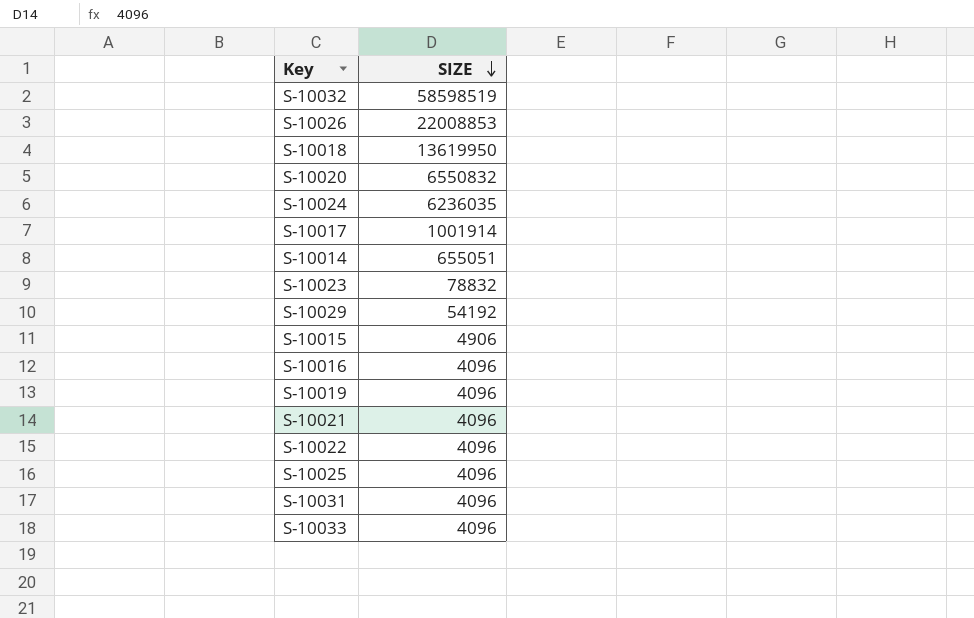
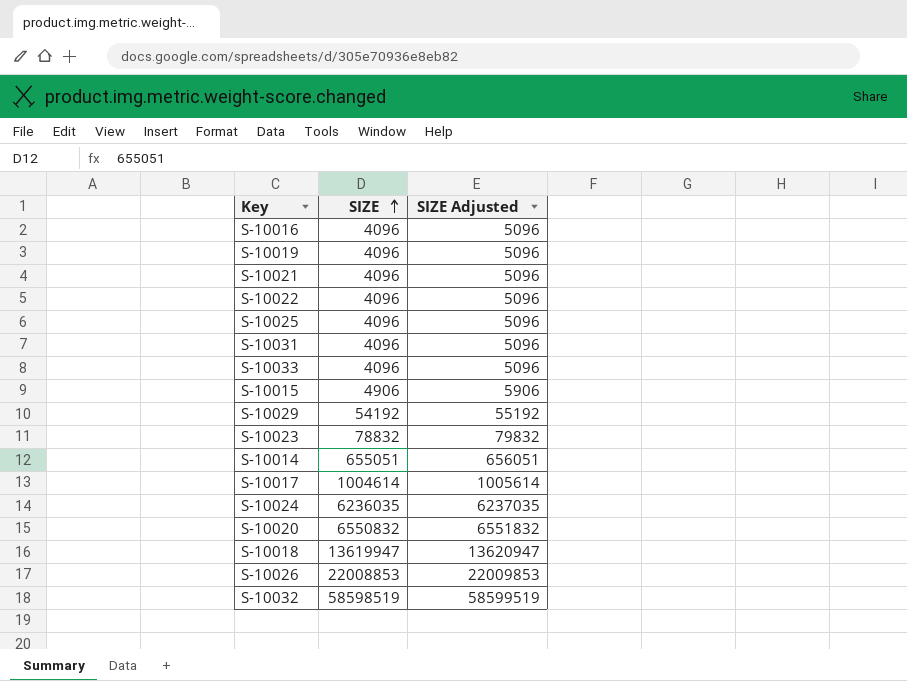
row order: SIZE descending -> SIZE ascending
column SIZE Adjusted | formula: none -> [SIZE] + 1000
S-10017 | SIZE: 1001914 -> 1004614
S-10018 | SIZE: 13619950 -> 13619947

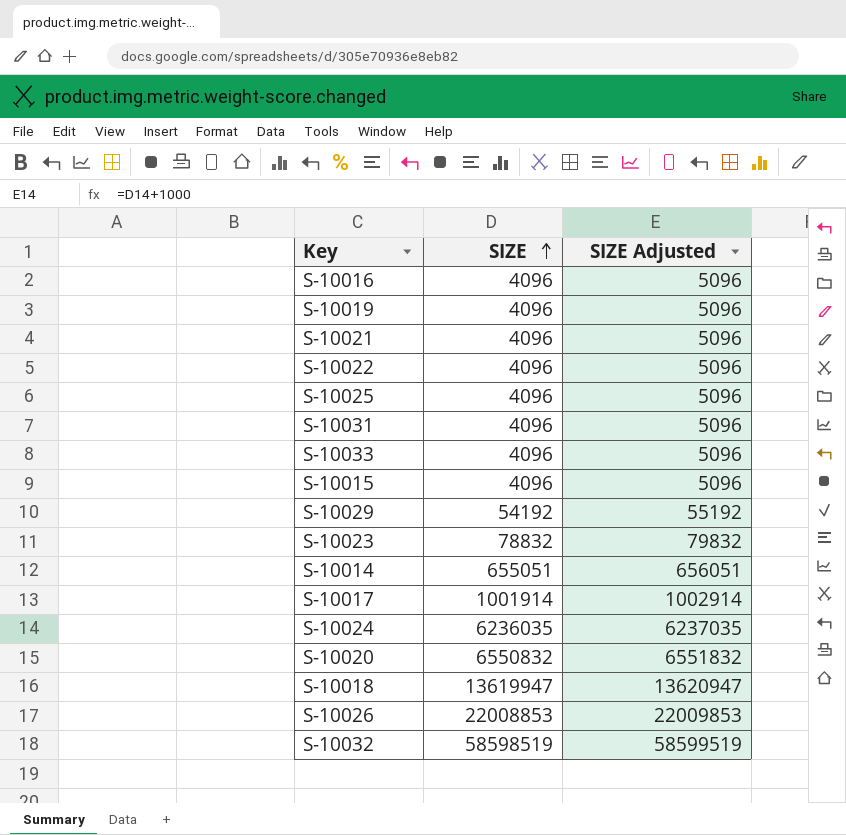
S-10015 | SIZE: 4906 -> 4096
S-10015 | SIZE Adjusted: 5906 -> 5096
S-10017 | SIZE: 1004614 -> 1001914
S-10017 | SIZE Adjusted: 1005614 -> 1002914

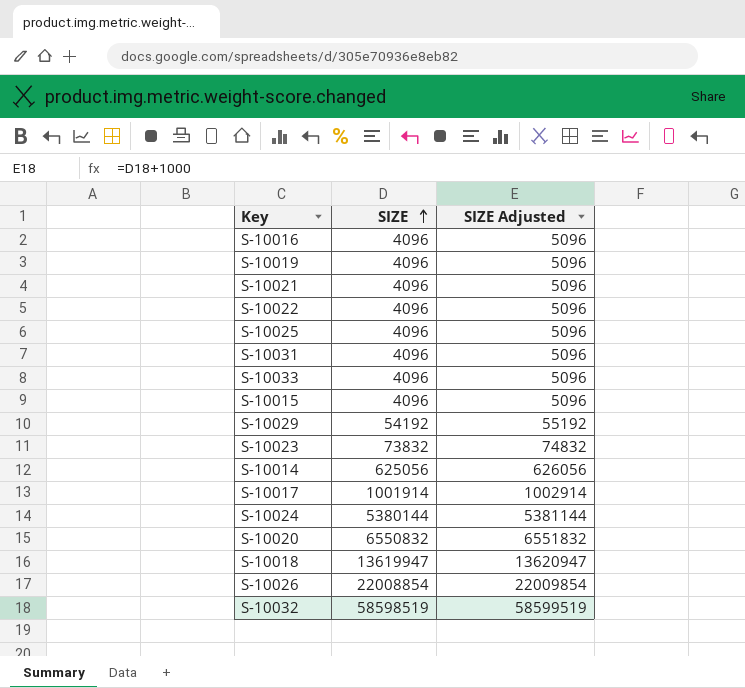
S-10023 | SIZE: 78832 -> 73832
S-10023 | SIZE Adjusted: 79832 -> 74832
S-10014 | SIZE: 655051 -> 625056
S-10014 | SIZE Adjusted: 656051 -> 626056
S-10024 | SIZE: 6236035 -> 5380144
S-10024 | SIZE Adjusted: 6237035 -> 5381144
S-10026 | SIZE: 22008853 -> 22008854
S-10026 | SIZE Adjusted: 22009853 -> 22009854

